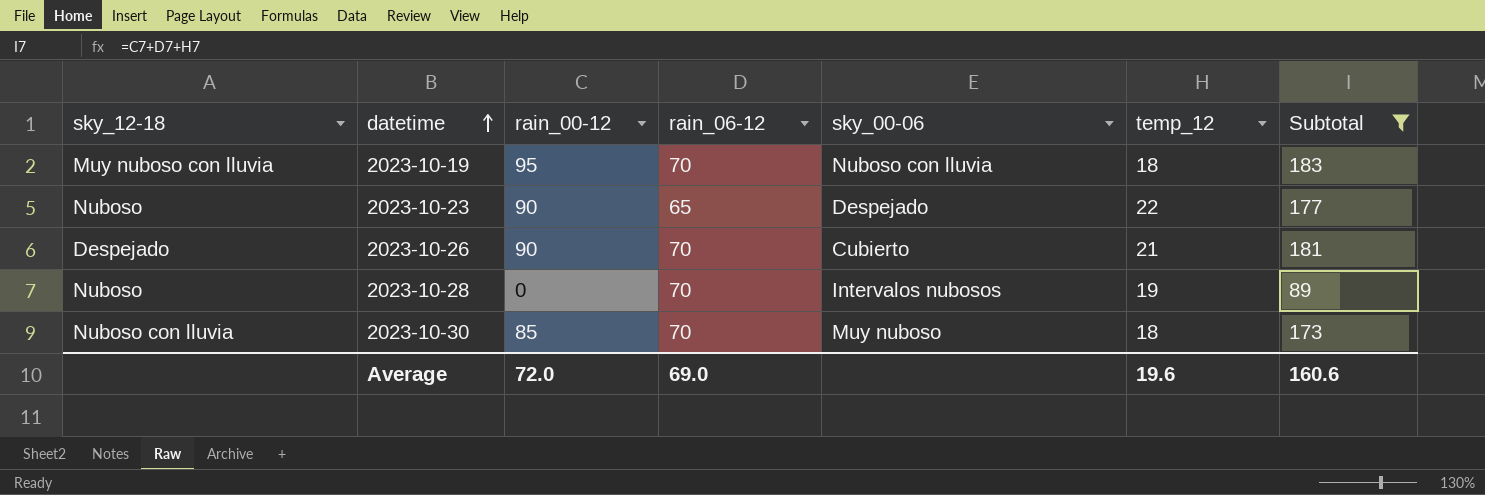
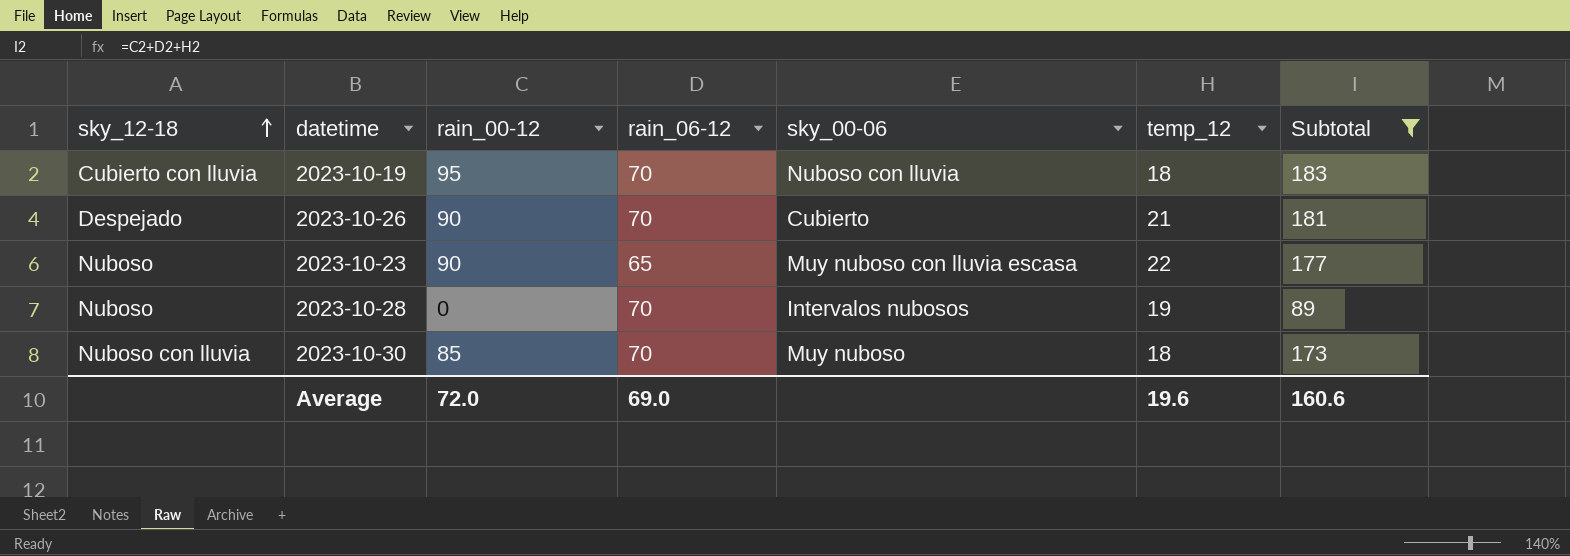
row order: datetime ascending -> sky_12-18 ascending
2023-10-19 | sky_12-18: Muy nuboso con lluvia -> Cubierto con lluvia
2023-10-23 | sky_00-06: Despejado -> Muy nuboso con lluvia escasa

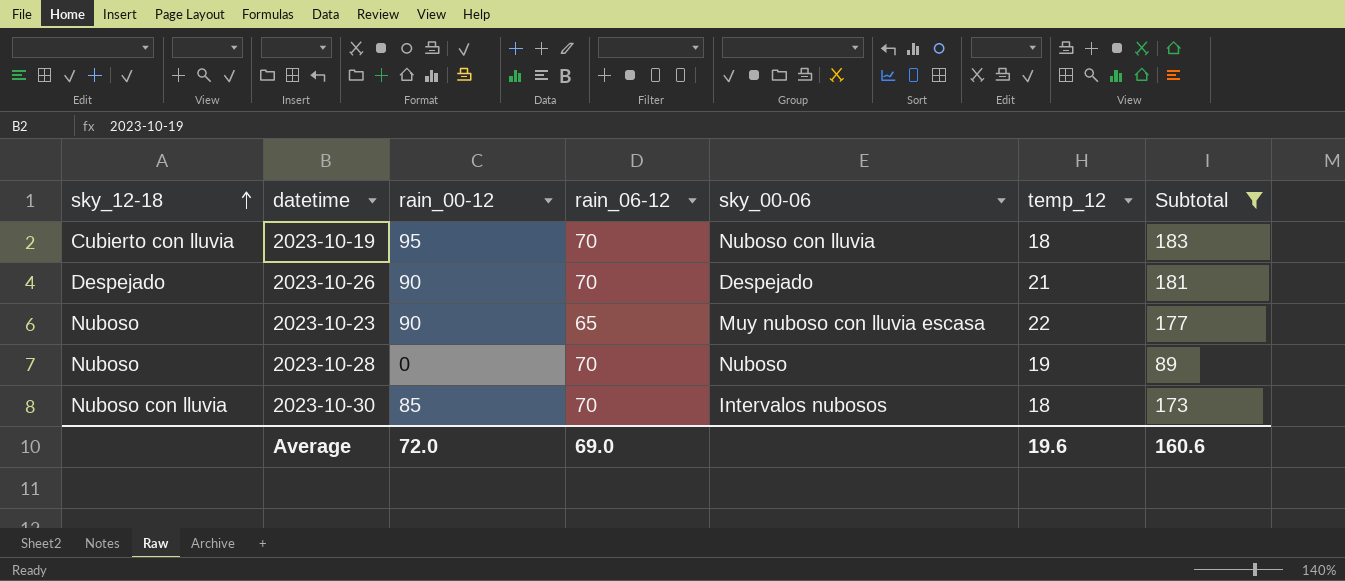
2023-10-26 | sky_00-06: Cubierto -> Despejado
2023-10-28 | sky_00-06: Intervalos nubosos -> Nuboso
2023-10-30 | sky_00-06: Muy nuboso -> Intervalos nubosos

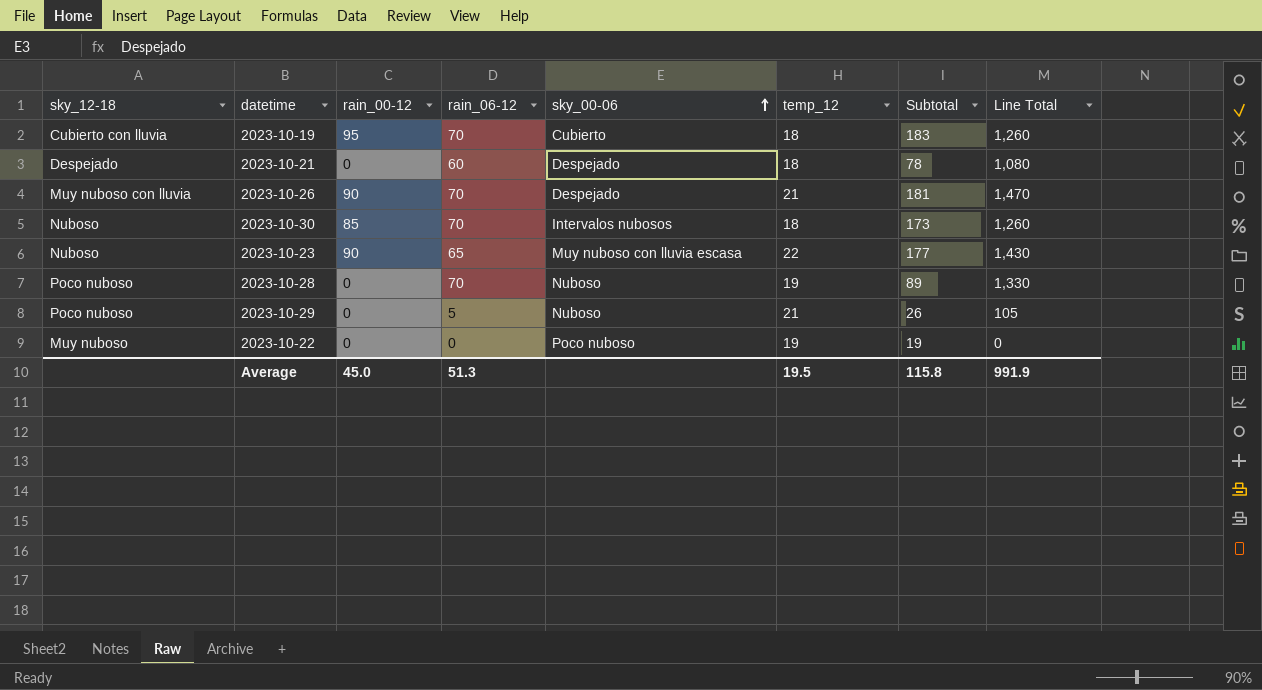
filter: Subtotal >= 89 -> none
row order: sky_12-18 ascending -> sky_00-06 ascending
column Line Total | formula: none -> [rain_06-12] * [temp_12]
2023-10-19 | sky_00-06: Nuboso con lluvia -> Cubierto
2023-10-26 | sky_12-18: Despejado -> Muy nuboso con lluvia
2023-10-30 | sky_12-18: Nuboso con lluvia -> Nuboso
2023-10-28 | sky_12-18: Nuboso -> Poco nuboso
Average | rain_00-12: 72.0 -> 45.0
Average | rain_06-12: 69.0 -> 51.3
Average | temp_12: 19.6 -> 19.5
Average | Subtotal: 160.6 -> 115.8

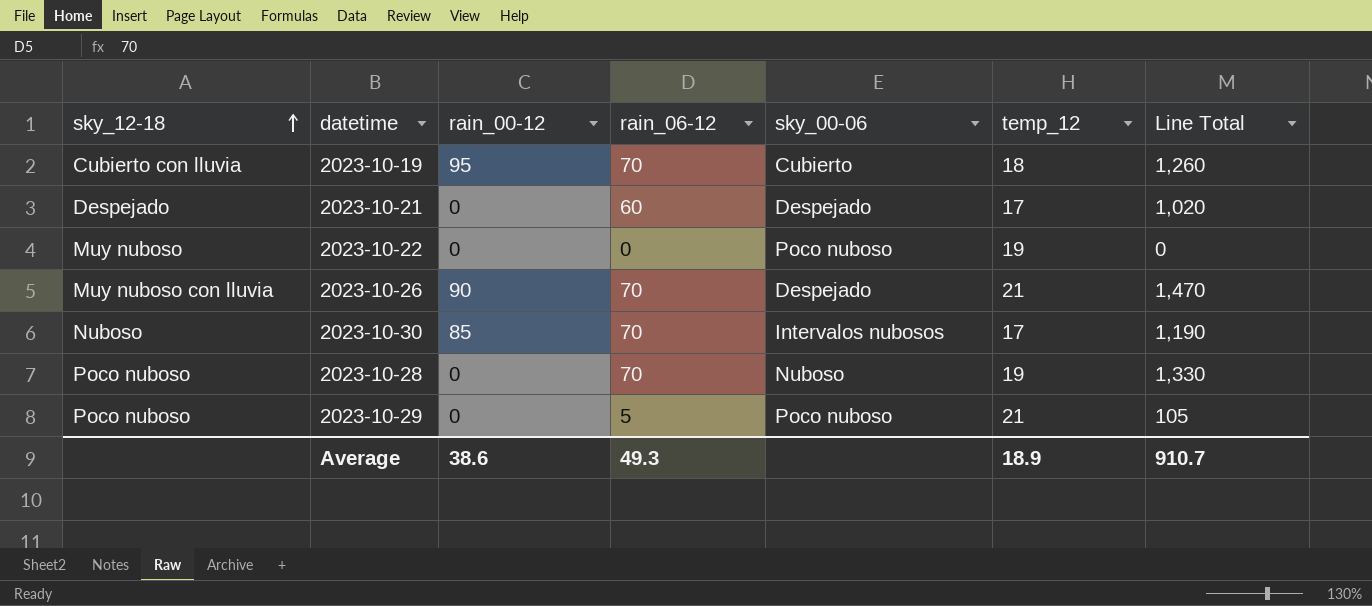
row order: sky_00-06 ascending -> sky_12-18 ascending
column Subtotal | formula: [rain_00-12] + [rain_06-12] + [temp_12] -> none
row 2023-10-23: Nuboso | 90 | 65 | Muy nuboso con lluvia escasa | 22 | 177 | 1,430 -> none
2023-10-21 | temp_12: 18 -> 17
2023-10-21 | Line Total: 1,080 -> 1,020
2023-10-30 | temp_12: 18 -> 17
2023-10-30 | Line Total: 1,260 -> 1,190
2023-10-29 | sky_00-06: Nuboso -> Poco nuboso
Average | rain_00-12: 45.0 -> 38.6
Average | rain_06-12: 51.3 -> 49.3
Average | temp_12: 19.5 -> 18.9
Average | Line Total: 991.9 -> 910.7

